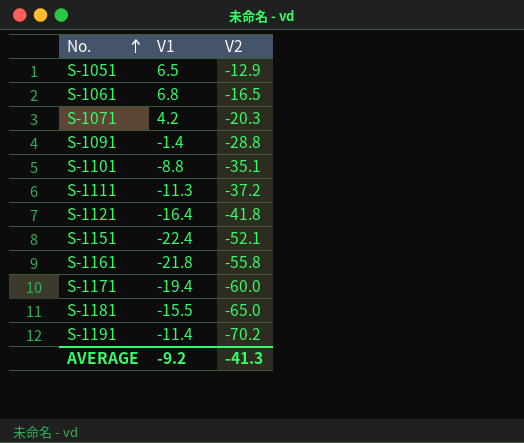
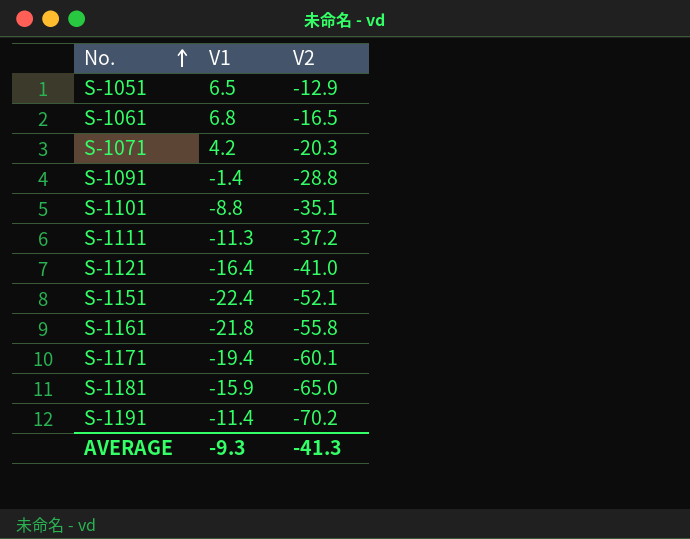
S-1121 | V2: -41.8 -> -41.0
S-1171 | V2: -60.0 -> -60.1
S-1181 | V1: -15.5 -> -15.9
AVERAGE | V1: -9.2 -> -9.3

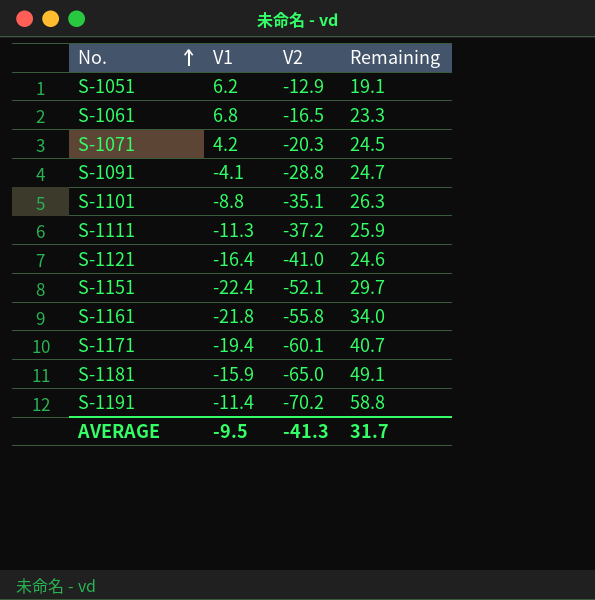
column Remaining | formula: none -> [V1] - [V2]
S-1051 | V1: 6.5 -> 6.2
S-1091 | V1: -1.4 -> -4.1
AVERAGE | V1: -9.3 -> -9.5

